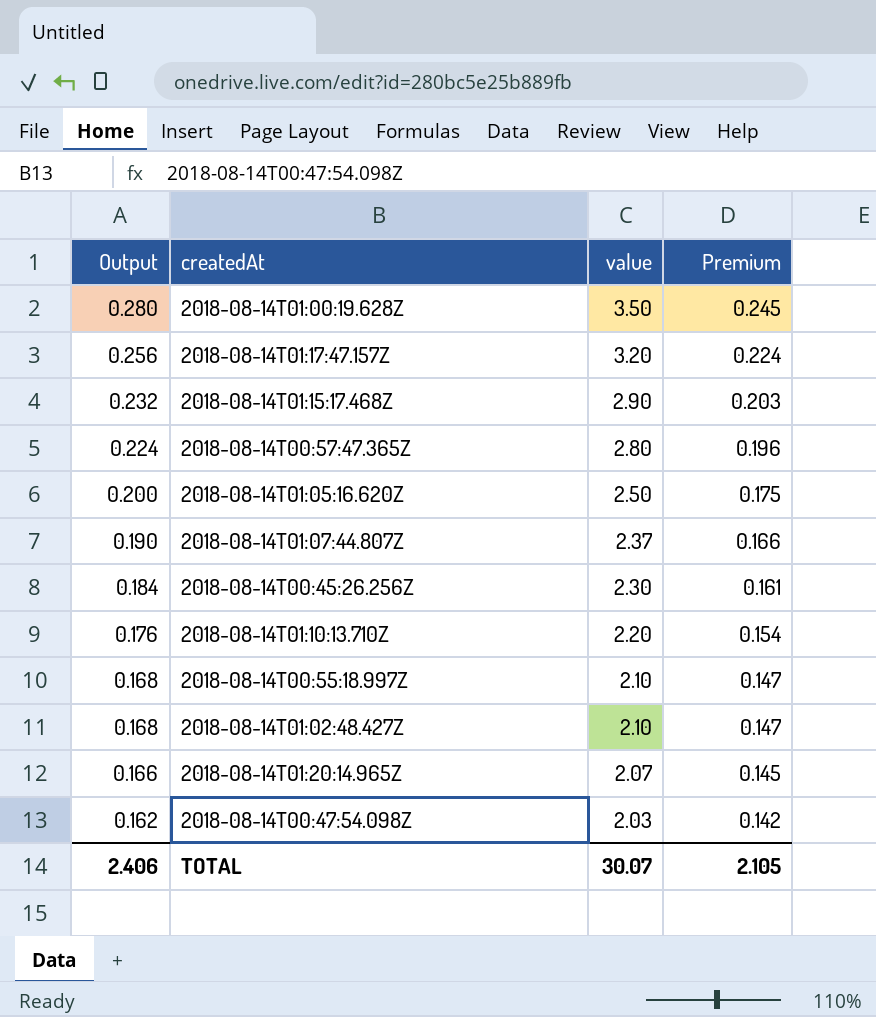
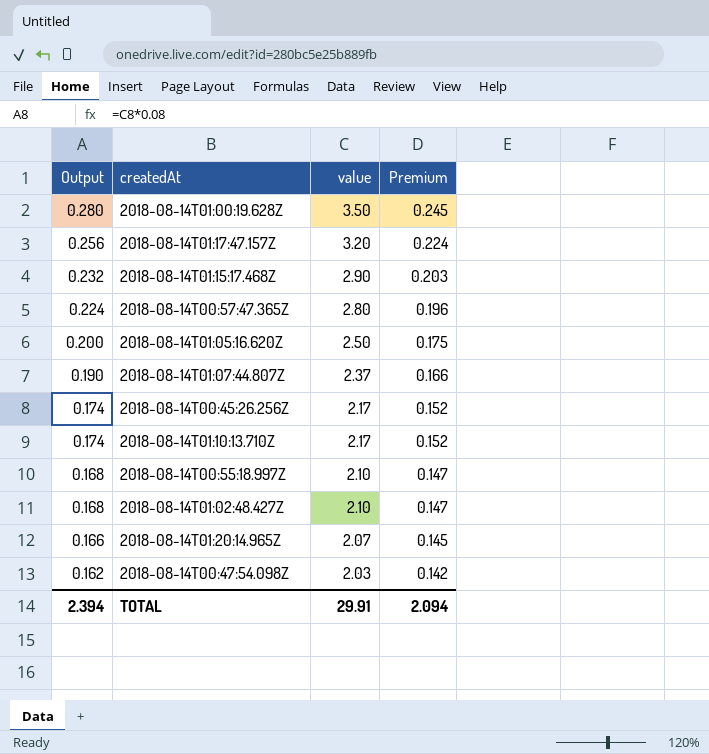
2018-08-14T00:45:26.256Z | Output: 0.184 -> 0.174
2018-08-14T00:45:26.256Z | value: 2.30 -> 2.17
2018-08-14T00:45:26.256Z | Premium: 0.161 -> 0.152
2018-08-14T01:10:13.710Z | Output: 0.176 -> 0.174
2018-08-14T01:10:13.710Z | value: 2.20 -> 2.17
2018-08-14T01:10:13.710Z | Premium: 0.154 -> 0.152
TOTAL | Output: 2.406 -> 2.394
TOTAL | value: 30.07 -> 29.91
TOTAL | Premium: 2.105 -> 2.094

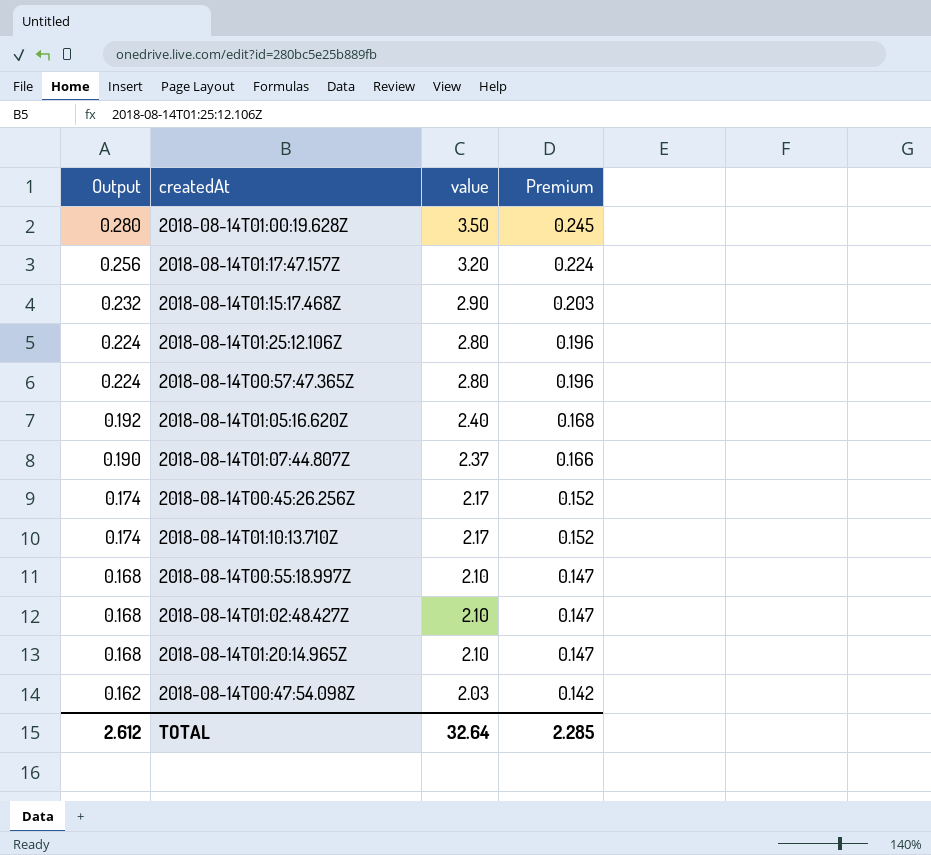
row 2018-08-14T01:25:12.106Z: none -> 0.224 | 2.80 | 0.196
2018-08-14T01:05:16.620Z | Output: 0.200 -> 0.192
2018-08-14T01:05:16.620Z | value: 2.50 -> 2.40
2018-08-14T01:05:16.620Z | Premium: 0.175 -> 0.168
2018-08-14T01:20:14.965Z | Output: 0.166 -> 0.168
2018-08-14T01:20:14.965Z | value: 2.07 -> 2.10
2018-08-14T01:20:14.965Z | Premium: 0.145 -> 0.147
TOTAL | Output: 2.394 -> 2.612
TOTAL | value: 29.91 -> 32.64
TOTAL | Premium: 2.094 -> 2.285

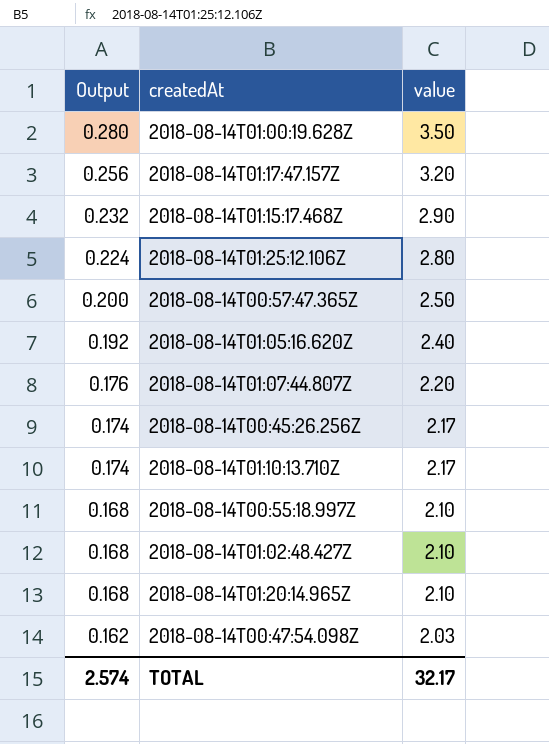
column Premium | formula: [value] * 0.07 -> none
2018-08-14T00:57:47.365Z | Output: 0.224 -> 0.200
2018-08-14T00:57:47.365Z | value: 2.80 -> 2.50
2018-08-14T01:07:44.807Z | Output: 0.190 -> 0.176
2018-08-14T01:07:44.807Z | value: 2.37 -> 2.20
TOTAL | Output: 2.612 -> 2.574
TOTAL | value: 32.64 -> 32.17

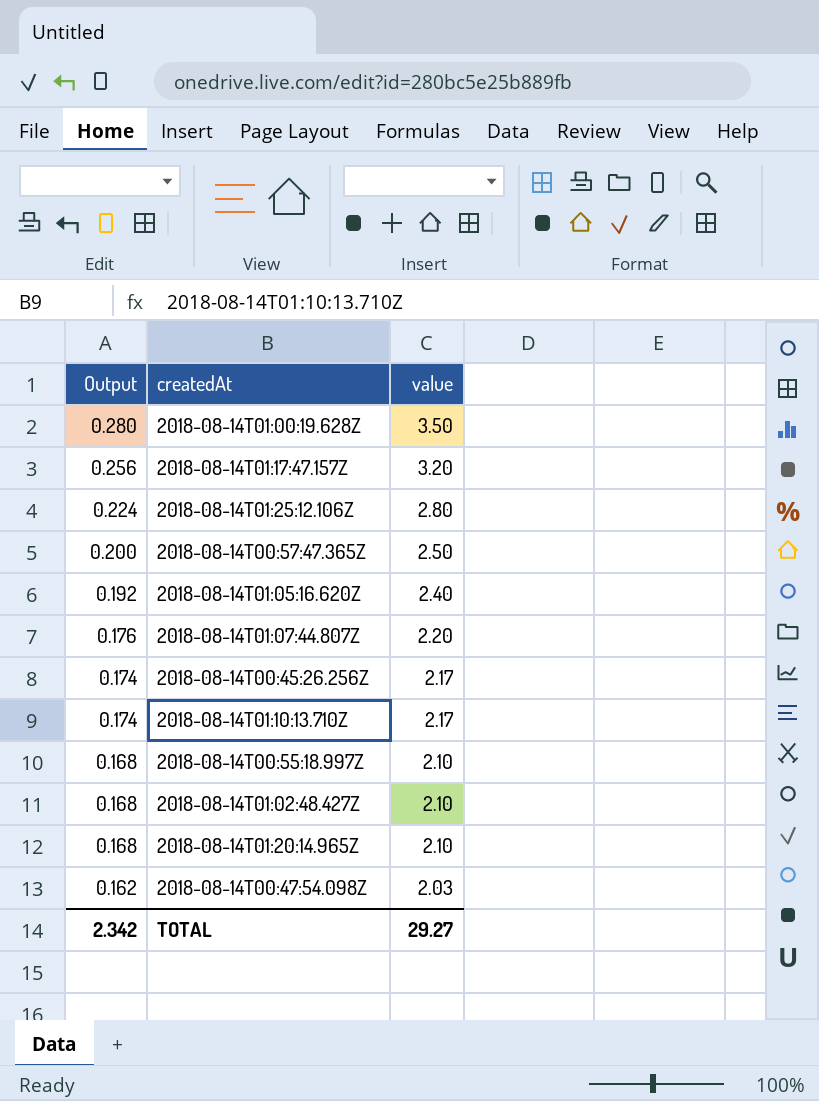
row 2018-08-14T01:15:17.468Z: 0.232 | 2.90 -> none
TOTAL | Output: 2.574 -> 2.342
TOTAL | value: 32.17 -> 29.27

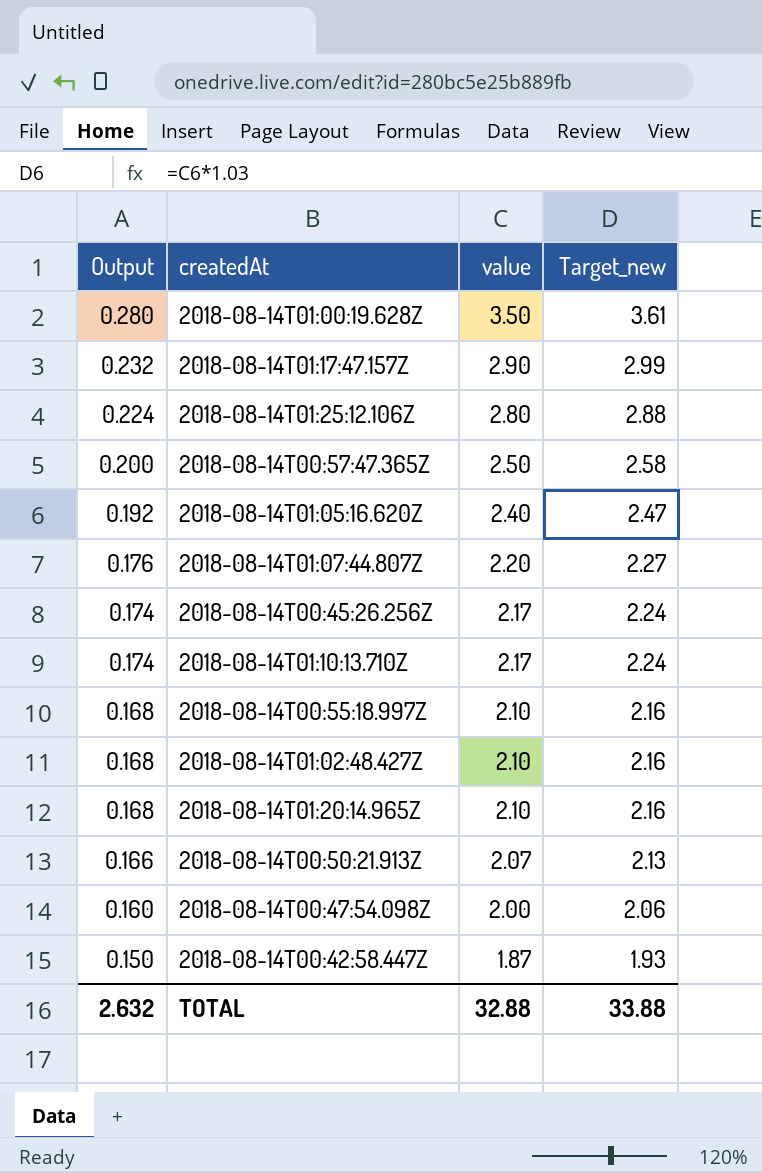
column Target_new | formula: none -> [value] * 1.03
2018-08-14T01:17:47.157Z | Output: 0.256 -> 0.232
2018-08-14T01:17:47.157Z | value: 3.20 -> 2.90
row 2018-08-14T00:50:21.913Z: none -> 0.166 | 2.07 | 2.13
2018-08-14T00:47:54.098Z | Output: 0.162 -> 0.160
2018-08-14T00:47:54.098Z | value: 2.03 -> 2.00
row 2018-08-14T00:42:58.447Z: none -> 0.150 | 1.87 | 1.93
TOTAL | Output: 2.342 -> 2.632
TOTAL | value: 29.27 -> 32.88

